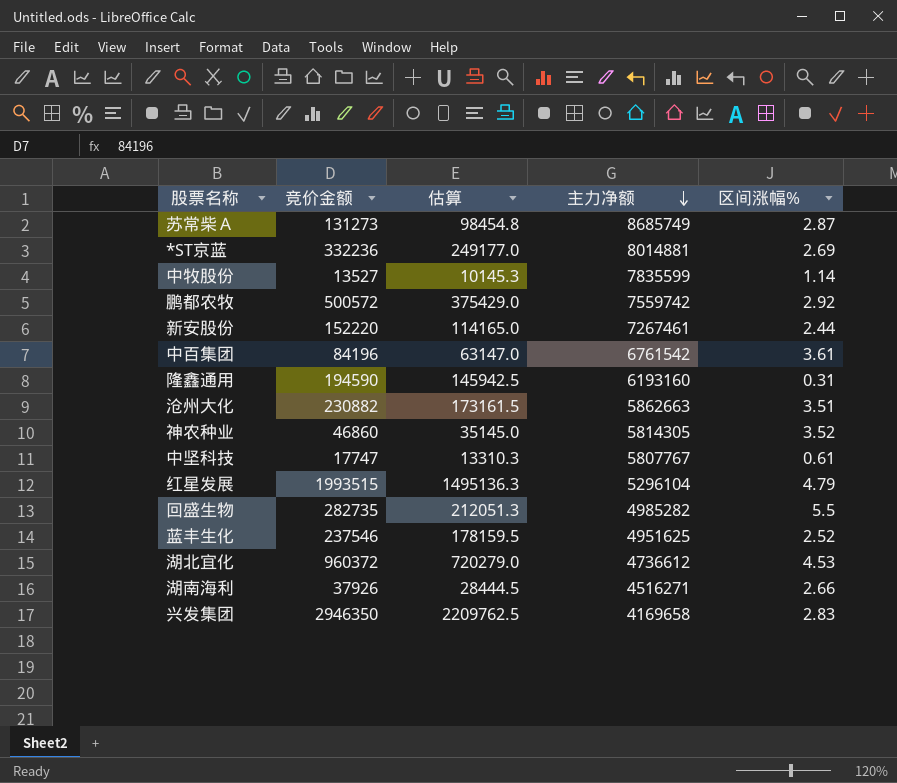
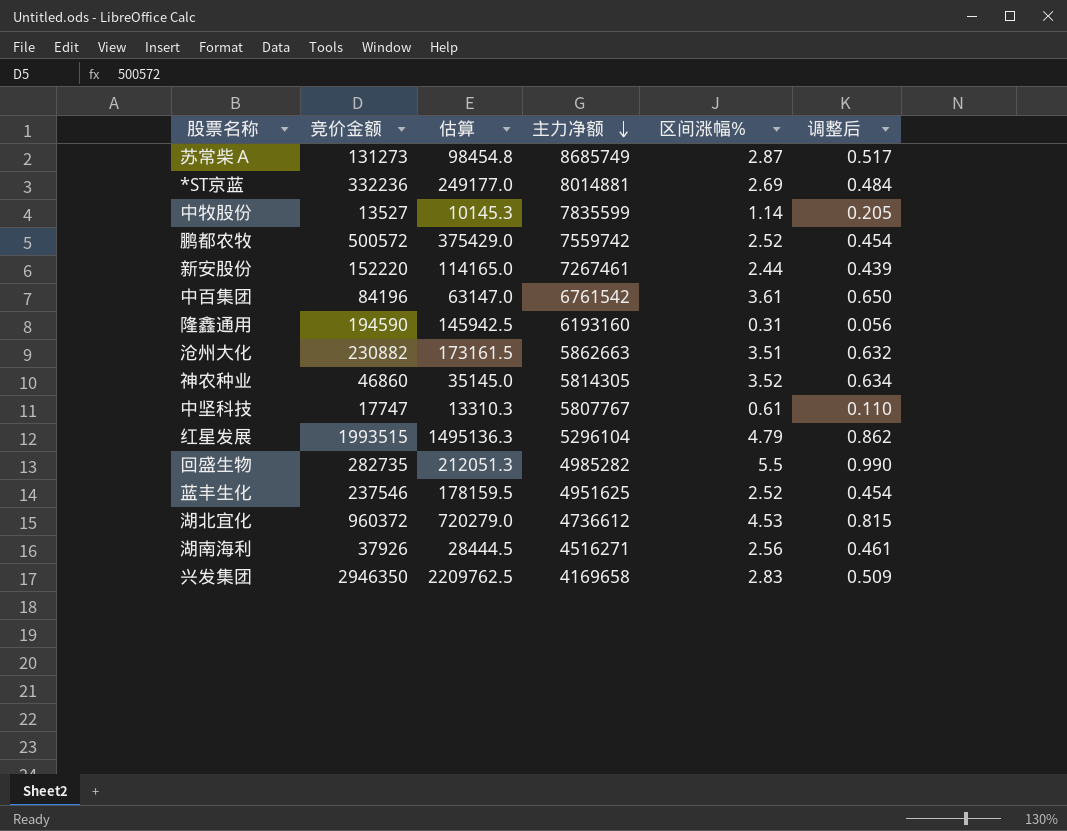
column 调整后 | formula: none -> [区间涨幅%] * 0.18
鹏都农牧 | 区间涨幅%: 2.92 -> 2.52
湖南海利 | 区间涨幅%: 2.66 -> 2.56

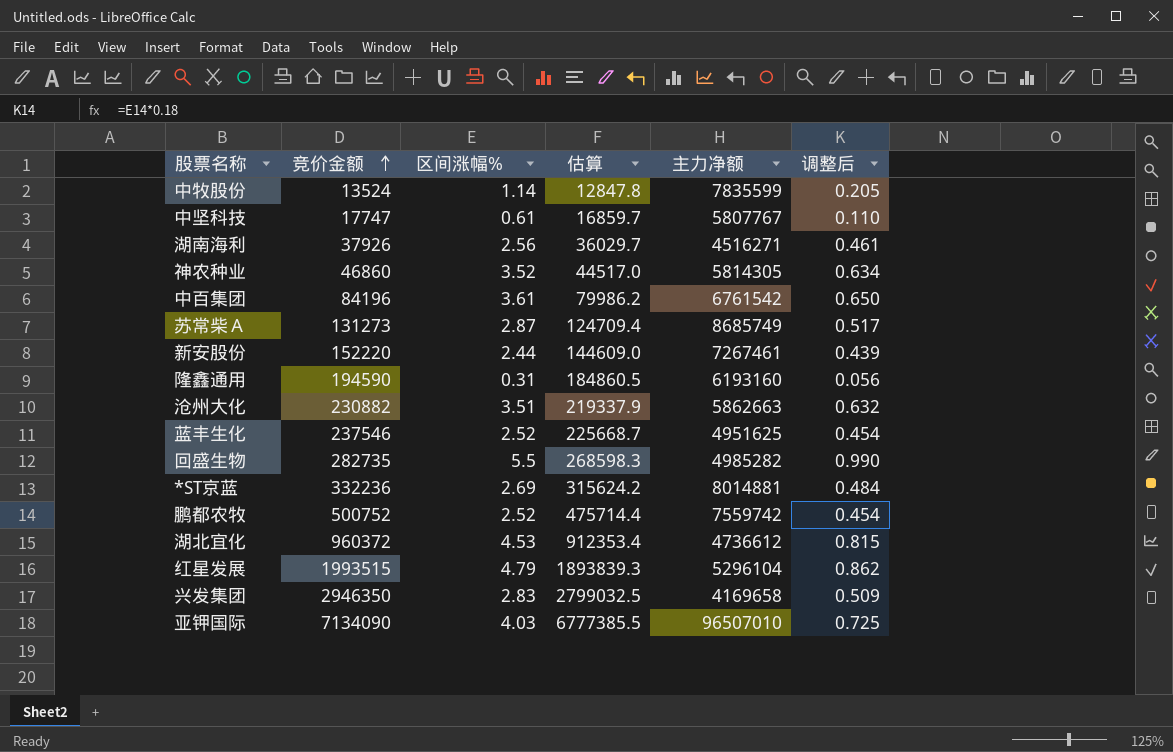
row order: 主力净额 descending -> 竞价金额 ascending
column 区间涨幅% | position: 5 -> 3
column 估算 | formula: [竞价金额] * 0.75 -> [竞价金额] * 0.95
中牧股份 | 竞价金额: 13527 -> 13524
鹏都农牧 | 竞价金额: 500572 -> 500752
row 亚钾国际: none -> 7134090 | 4.03 | 6777385.5 | 96507010 | 0.725

